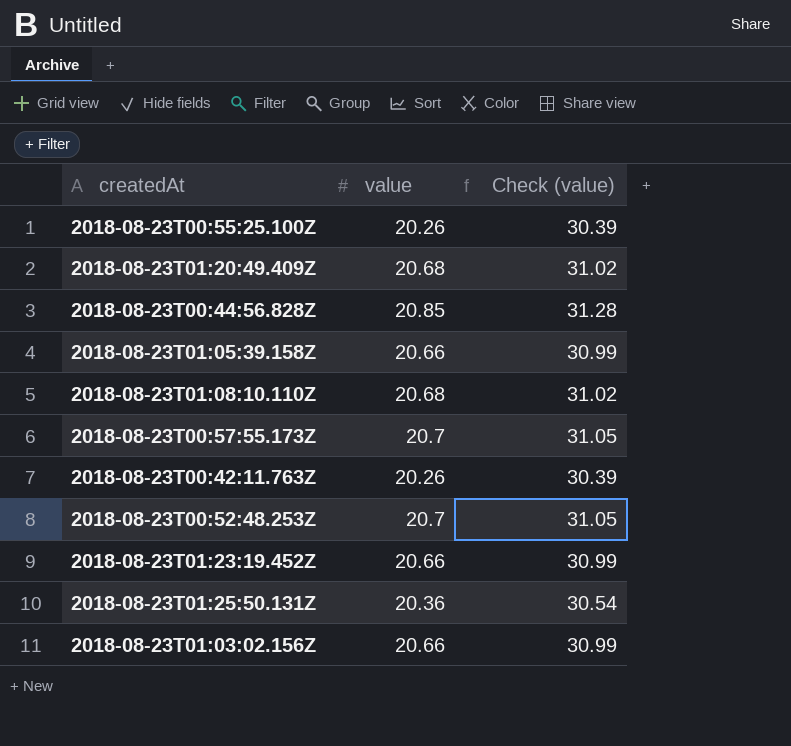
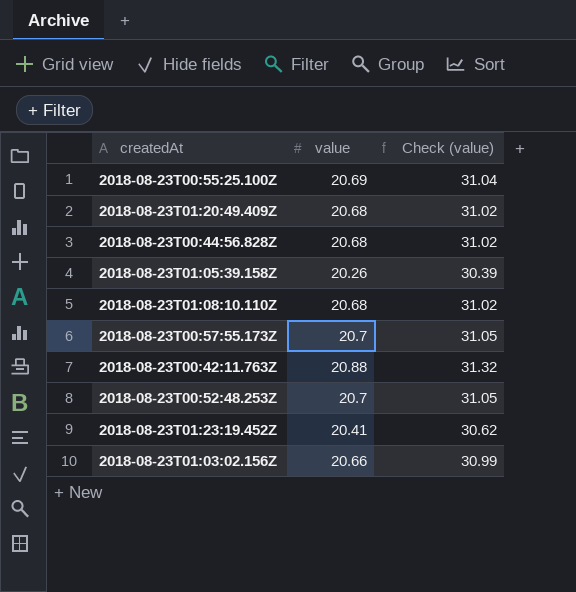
row 2018-08-23T01:25:50.131Z: 20.36 | 30.54 -> none
2018-08-23T00:55:25.100Z | value: 20.26 -> 20.69
2018-08-23T00:55:25.100Z | Check (value): 30.39 -> 31.04
2018-08-23T00:44:56.828Z | value: 20.85 -> 20.68
2018-08-23T00:44:56.828Z | Check (value): 31.28 -> 31.02
2018-08-23T01:05:39.158Z | value: 20.66 -> 20.26
2018-08-23T01:05:39.158Z | Check (value): 30.99 -> 30.39
2018-08-23T00:42:11.763Z | value: 20.26 -> 20.88
2018-08-23T00:42:11.763Z | Check (value): 30.39 -> 31.32
2018-08-23T01:23:19.452Z | value: 20.66 -> 20.41
2018-08-23T01:23:19.452Z | Check (value): 30.99 -> 30.62

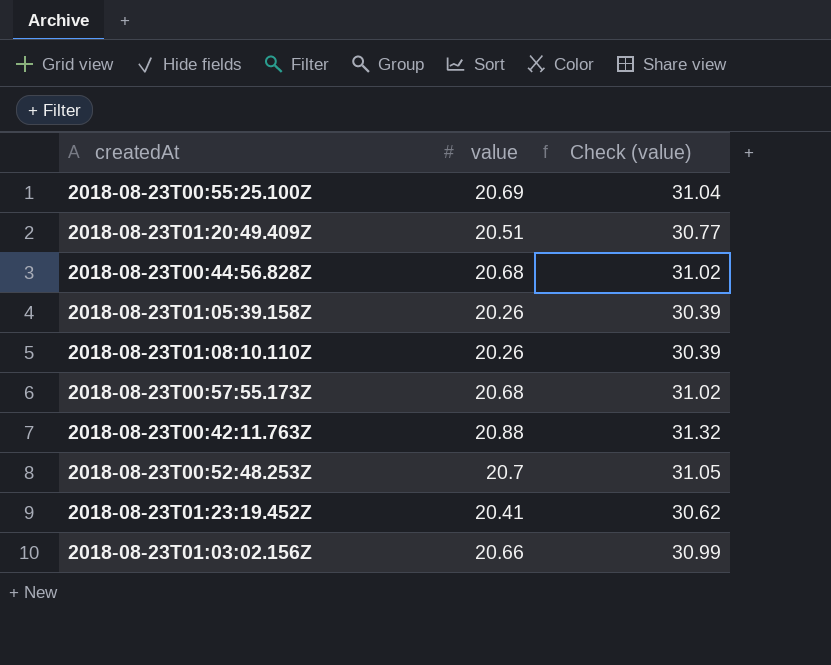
2018-08-23T01:20:49.409Z | value: 20.68 -> 20.51
2018-08-23T01:20:49.409Z | Check (value): 31.02 -> 30.77
2018-08-23T01:08:10.110Z | value: 20.68 -> 20.26
2018-08-23T01:08:10.110Z | Check (value): 31.02 -> 30.39
2018-08-23T00:57:55.173Z | value: 20.7 -> 20.68
2018-08-23T00:57:55.173Z | Check (value): 31.05 -> 31.02

